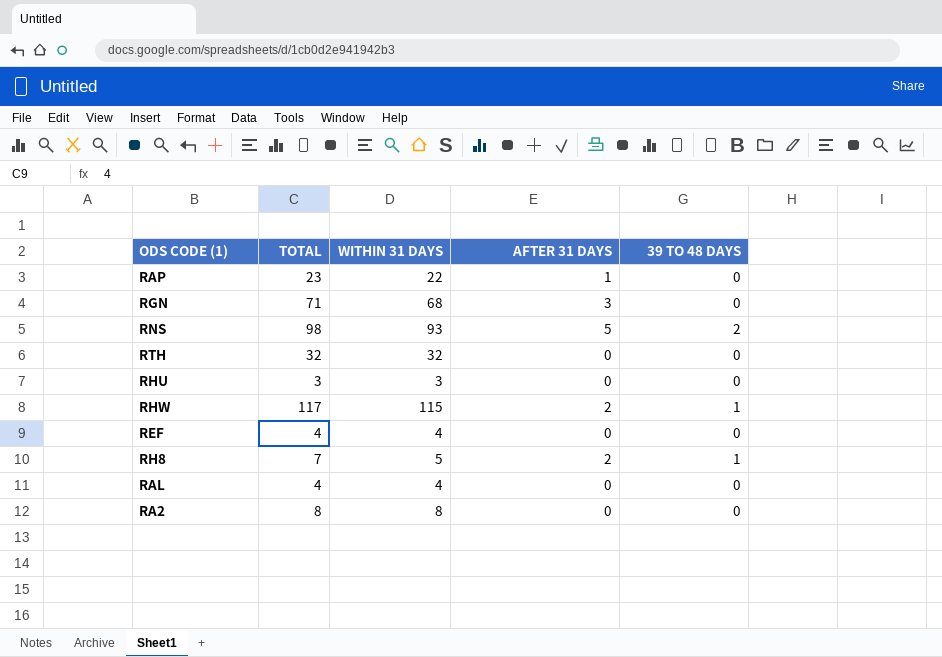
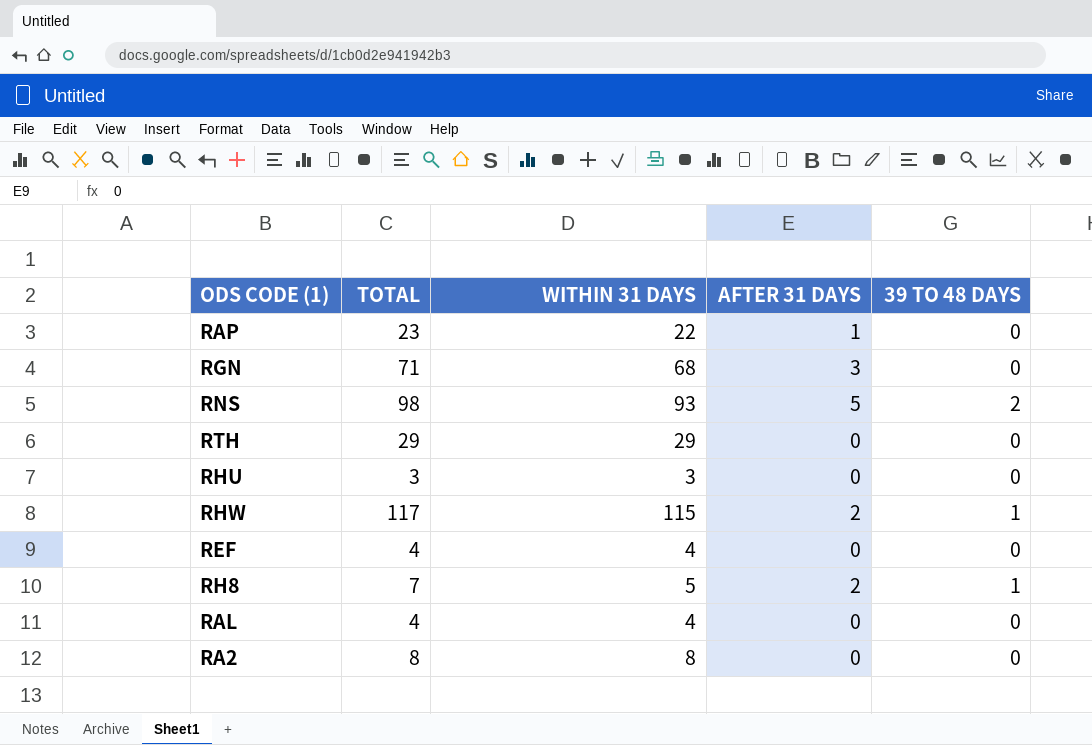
RTH | TOTAL: 32 -> 29
RTH | WITHIN 31 DAYS: 32 -> 29

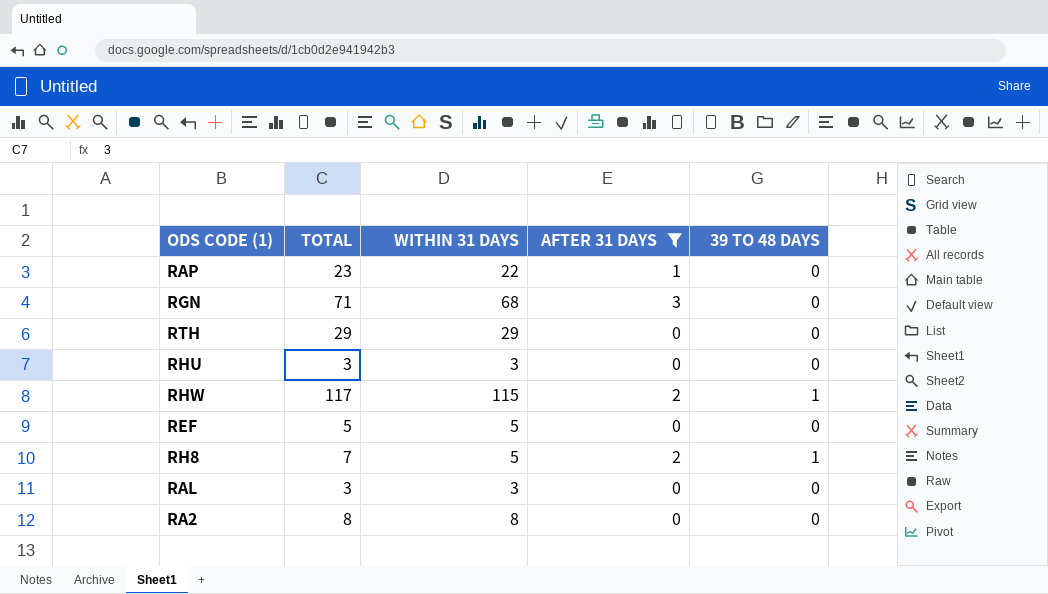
filter: none -> AFTER 31 DAYS != 5
REF | TOTAL: 4 -> 5
REF | WITHIN 31 DAYS: 4 -> 5
RAL | TOTAL: 4 -> 3
RAL | WITHIN 31 DAYS: 4 -> 3

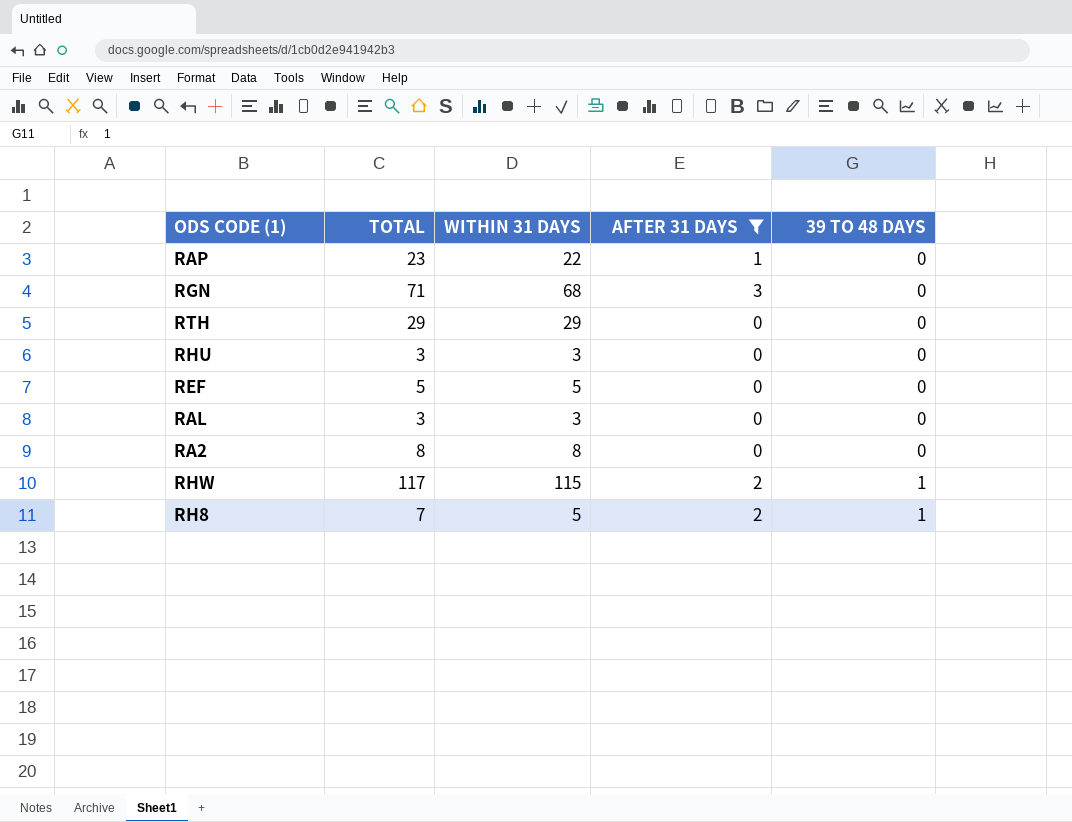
row order: none -> 39 TO 48 DAYS ascending

